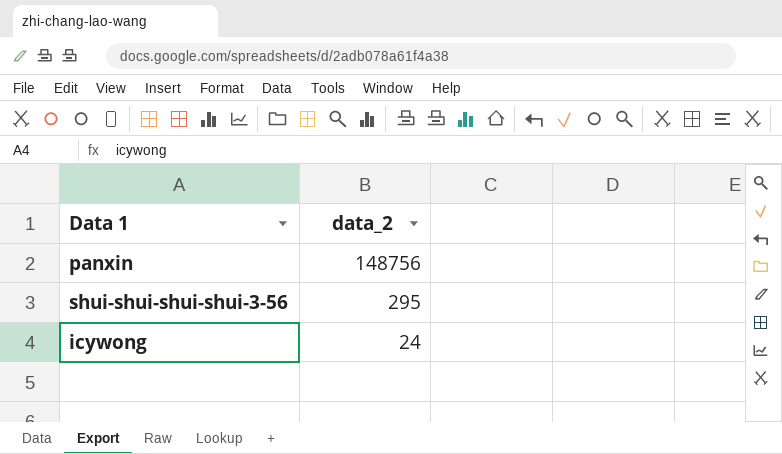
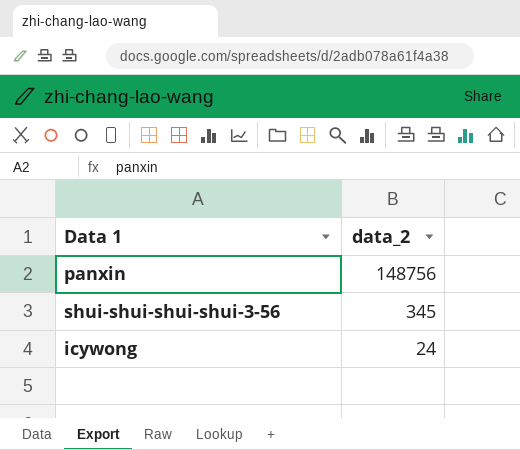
shui-shui-shui-shui-3-56 | data_2: 295 -> 345

